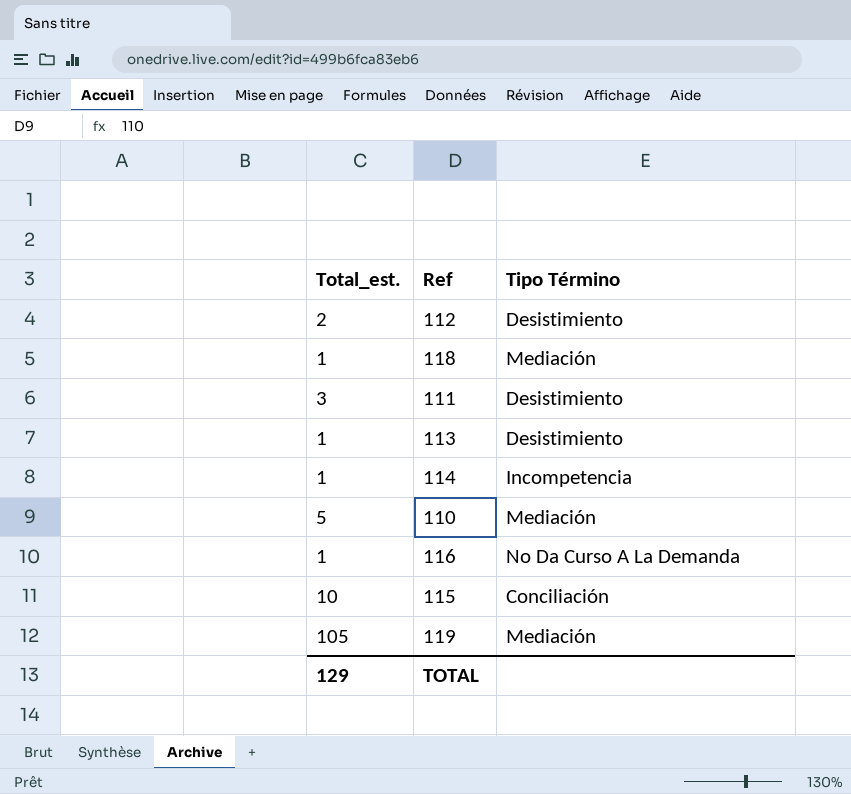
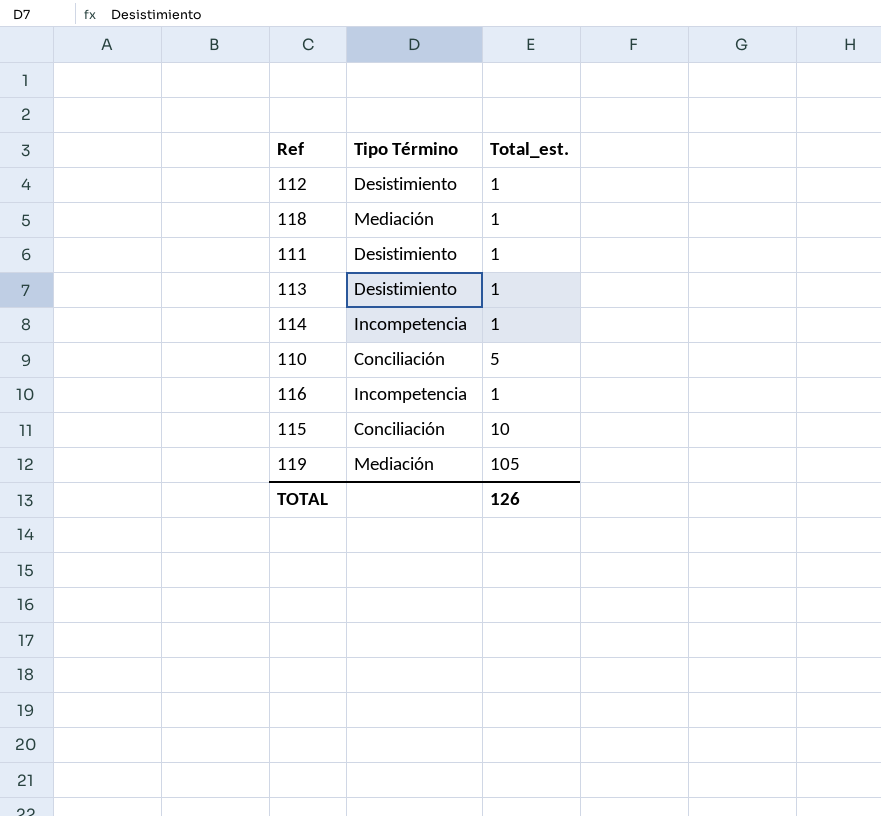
column Total_est. | position: 1 -> 3
112 | Total_est.: 2 -> 1
111 | Total_est.: 3 -> 1
110 | Tipo Término: Mediación -> Conciliación
116 | Tipo Término: No Da Curso A La Demanda -> Incompetencia
TOTAL | Total_est.: 129 -> 126

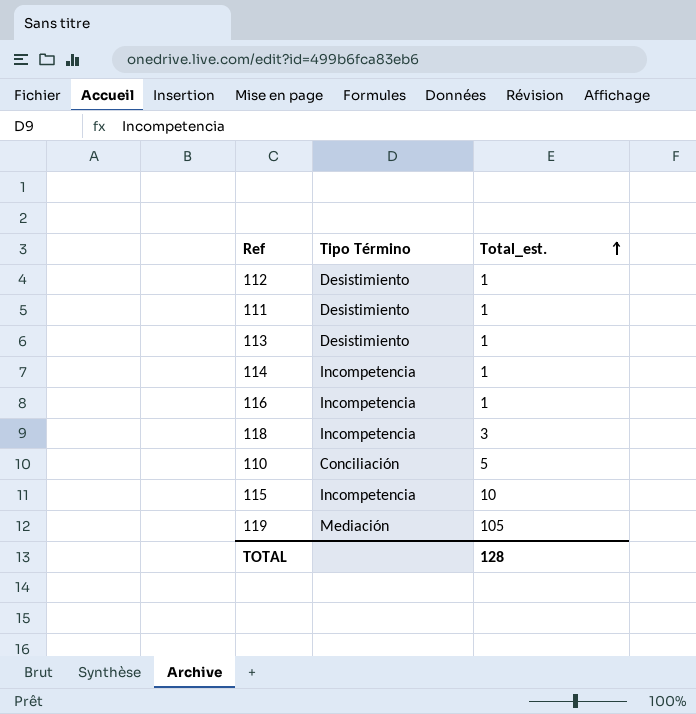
row order: none -> Total_est. ascending
118 | Tipo Término: Mediación -> Incompetencia
118 | Total_est.: 1 -> 3
115 | Tipo Término: Conciliación -> Incompetencia
TOTAL | Total_est.: 126 -> 128

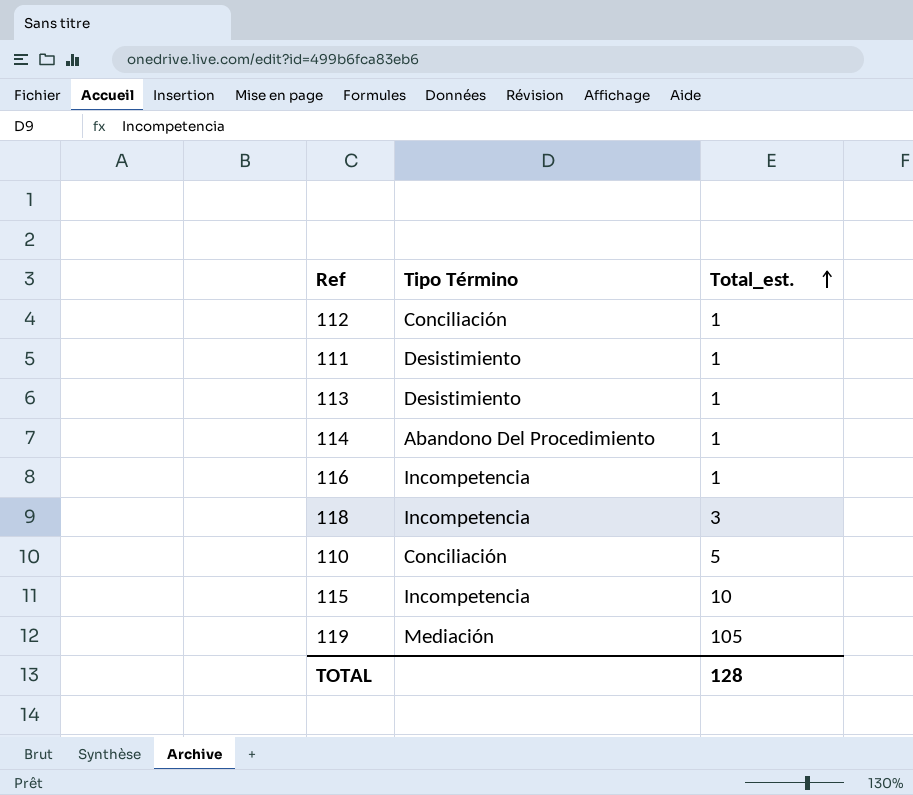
112 | Tipo Término: Desistimiento -> Conciliación
114 | Tipo Término: Incompetencia -> Abandono Del Procedimiento

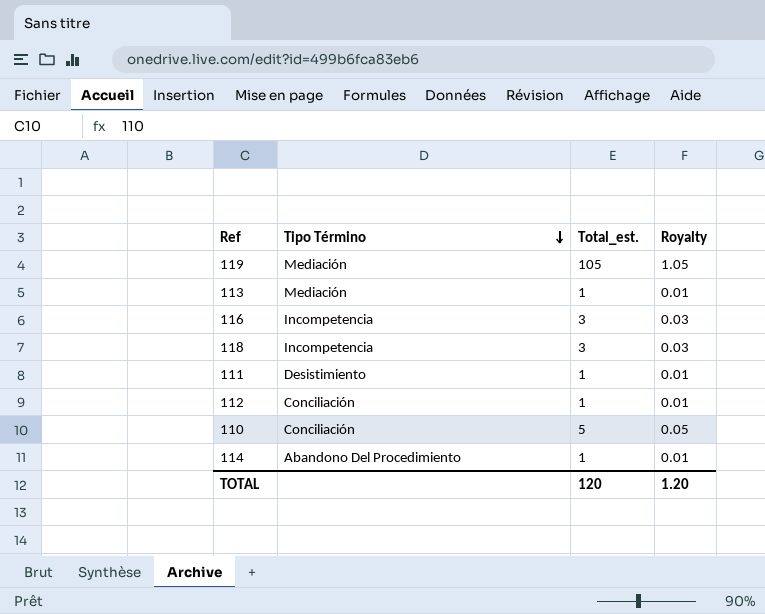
row order: Total_est. ascending -> Tipo Término descending
column Royalty | formula: none -> [Total_est.] * 0.01
row 115: Incompetencia | 10 -> none
113 | Tipo Término: Desistimiento -> Mediación
116 | Total_est.: 1 -> 3
TOTAL | Total_est.: 128 -> 120

